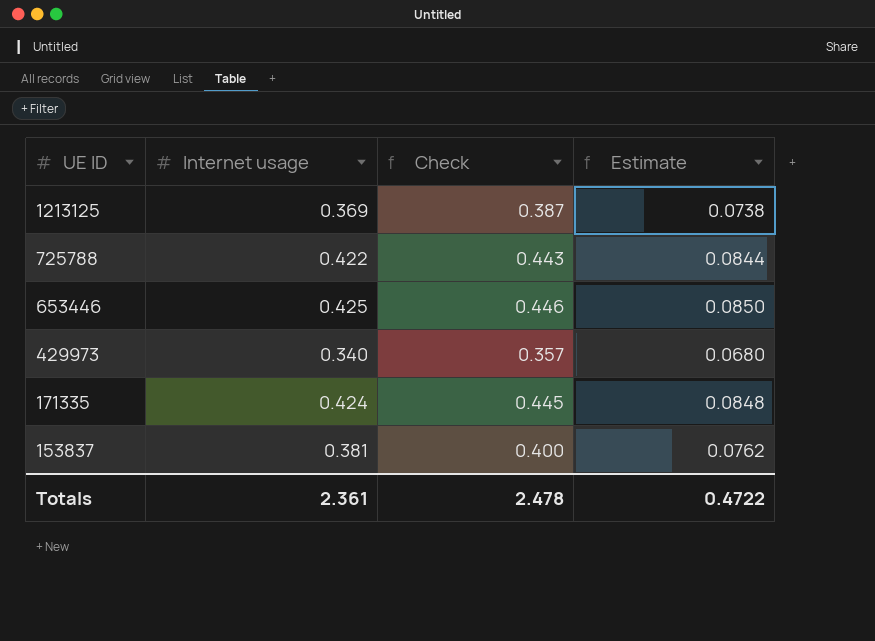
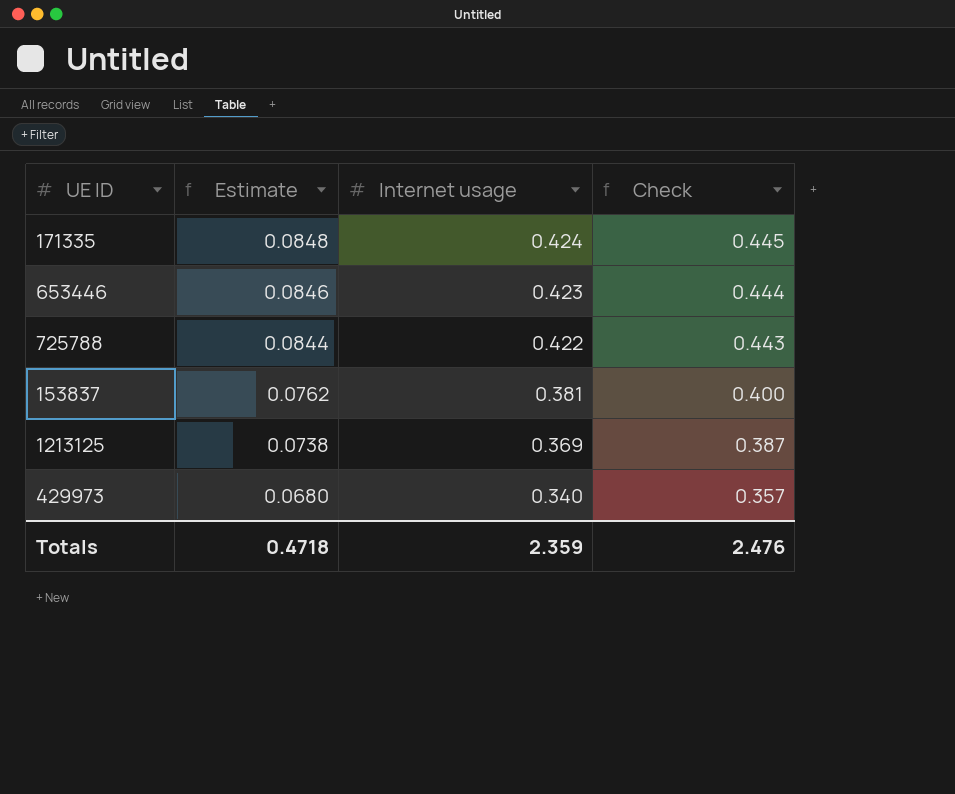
row order: UE ID descending -> Estimate descending
column Estimate | position: 4 -> 2
653446 | Estimate: 0.0850 -> 0.0846
653446 | Internet usage: 0.425 -> 0.423
653446 | Check: 0.446 -> 0.444
Totals | Estimate: 0.4722 -> 0.4718
Totals | Internet usage: 2.361 -> 2.359
Totals | Check: 2.478 -> 2.476

